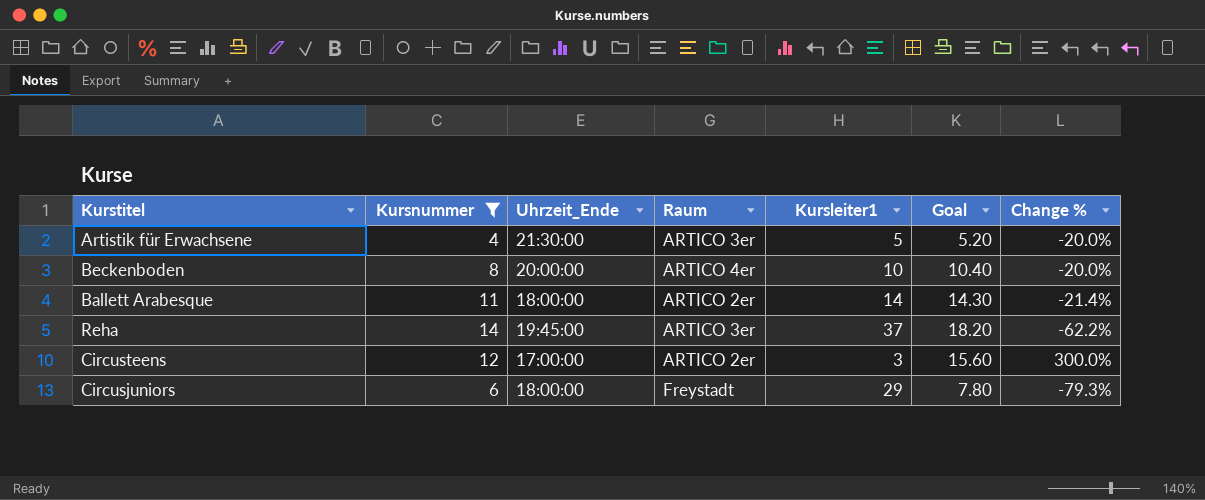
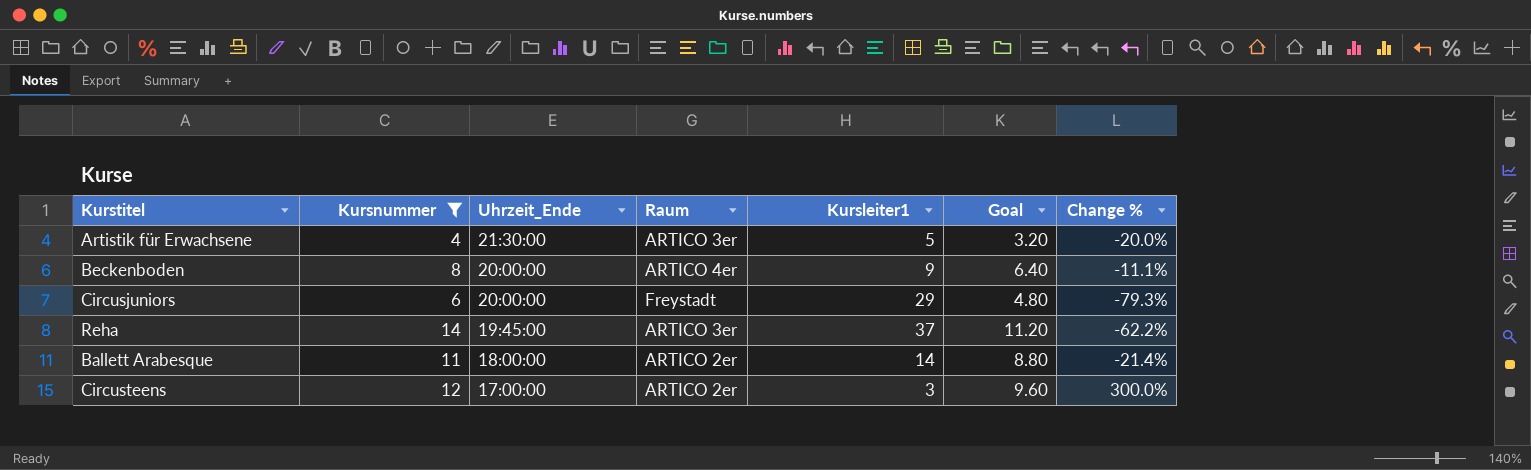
row order: none -> Uhrzeit_Ende descending
column Goal | formula: [Kursnummer] * 1.3 -> [Kursnummer] * 0.8
Beckenboden | Kursleiter1: 10 -> 9
Beckenboden | Change %: -20.0% -> -11.1%
Circusjuniors | Uhrzeit_Ende: 18:00:00 -> 20:00:00

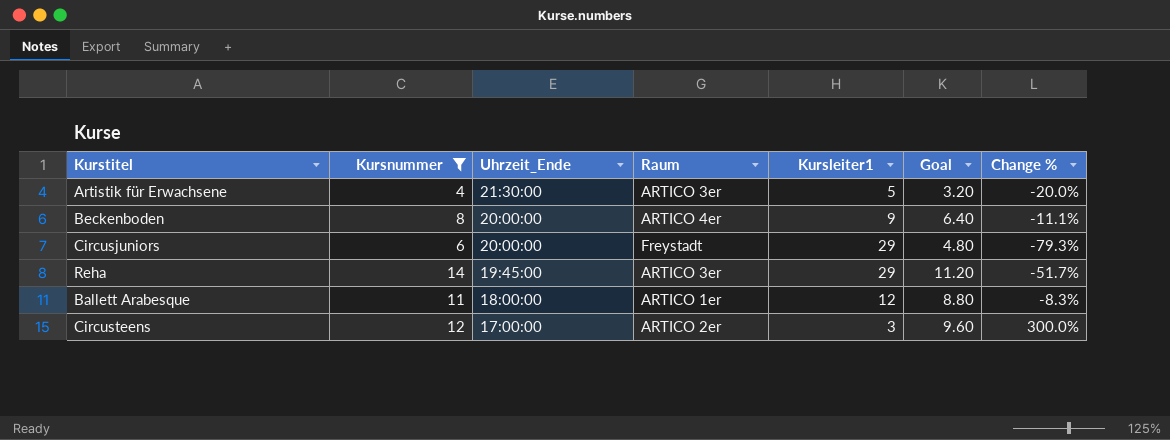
Reha | Kursleiter1: 37 -> 29
Reha | Change %: -62.2% -> -51.7%
Ballett Arabesque | Raum: ARTICO 2er -> ARTICO 1er
Ballett Arabesque | Kursleiter1: 14 -> 12
Ballett Arabesque | Change %: -21.4% -> -8.3%

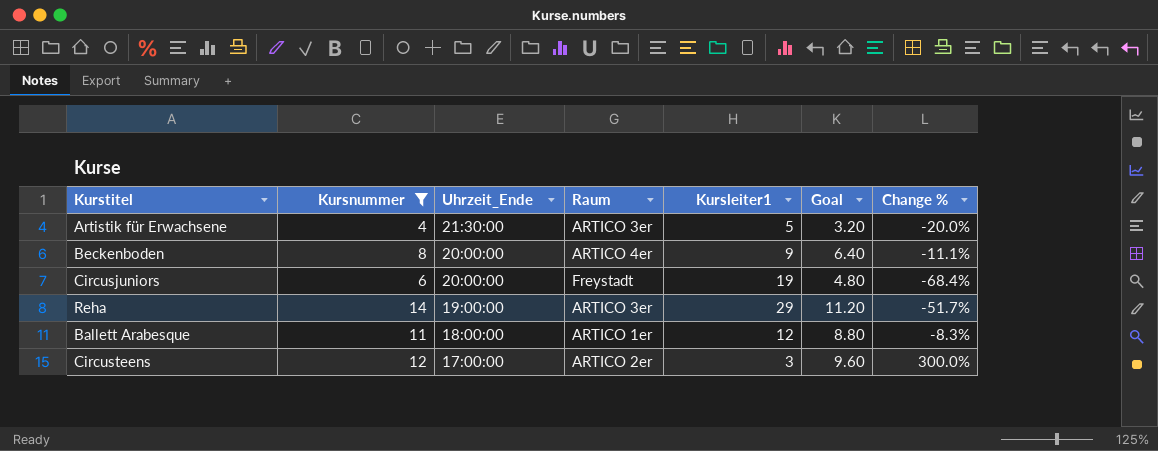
Circusjuniors | Kursleiter1: 29 -> 19
Circusjuniors | Change %: -79.3% -> -68.4%
Reha | Uhrzeit_Ende: 19:45:00 -> 19:00:00

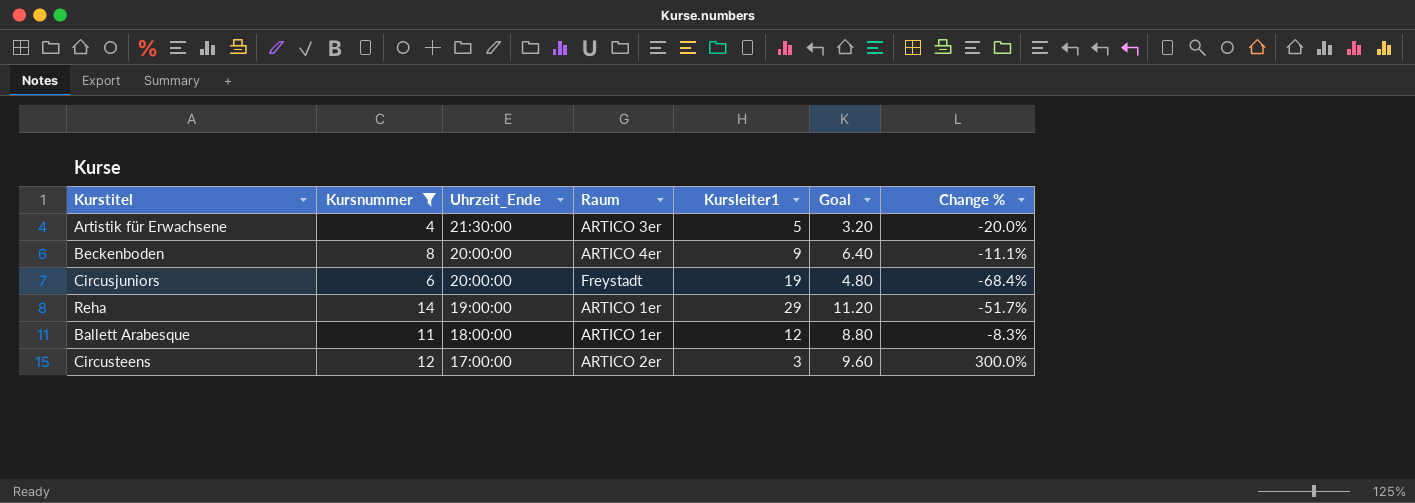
Reha | Raum: ARTICO 3er -> ARTICO 1er

